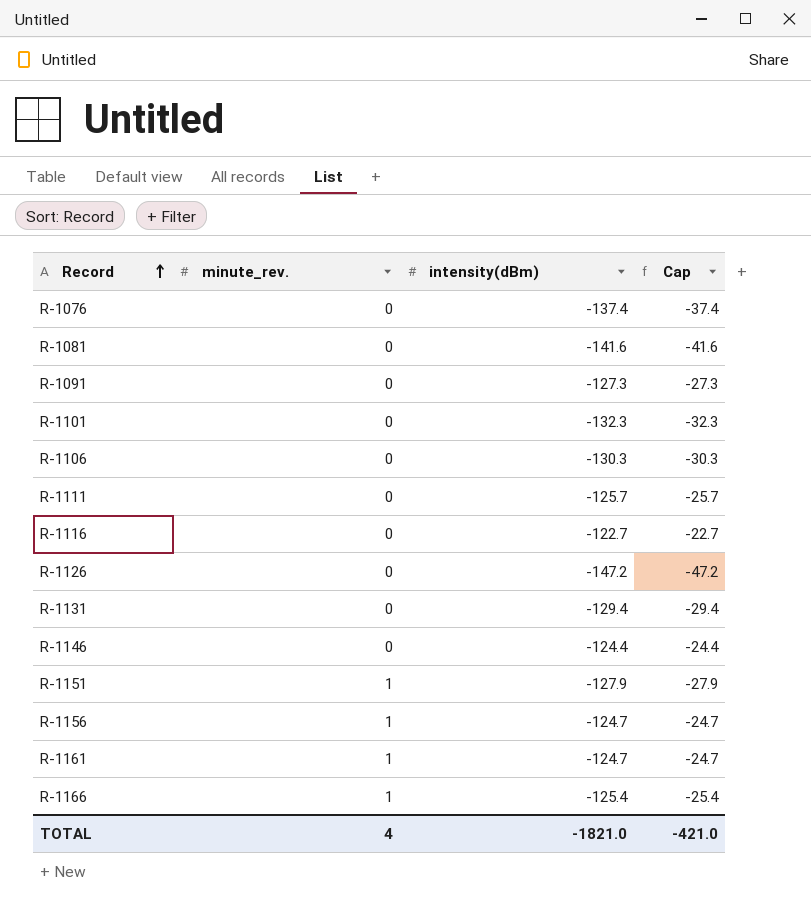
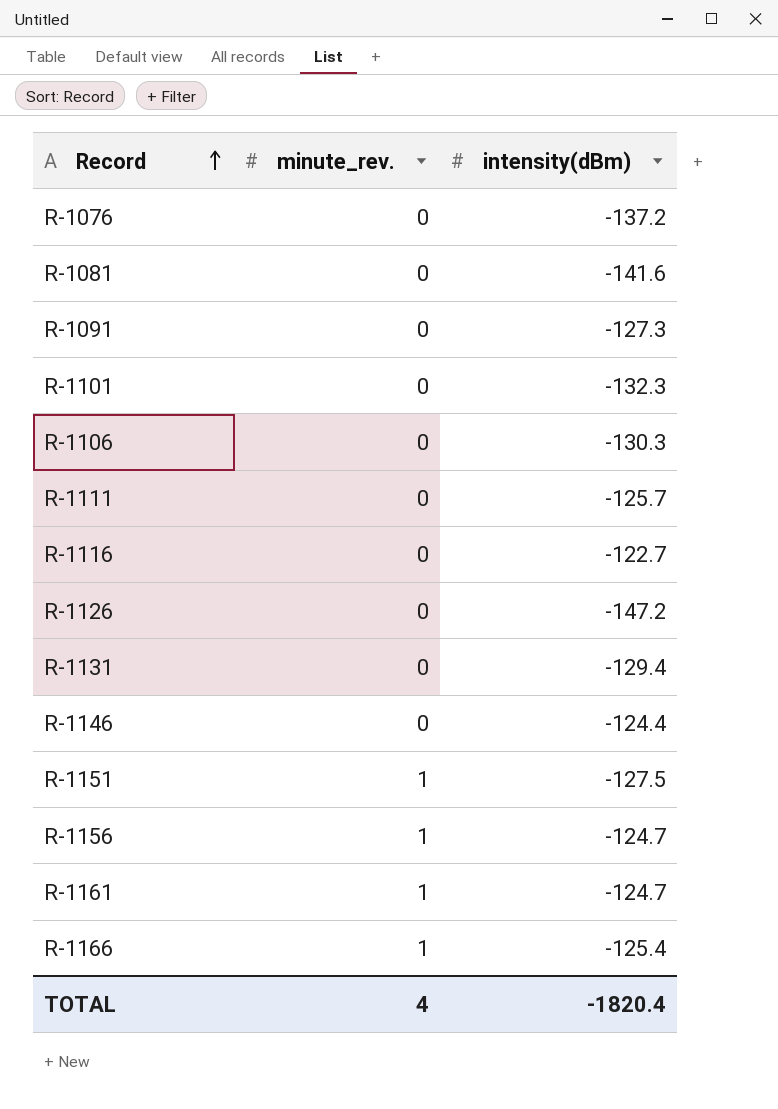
column Cap | formula: [intensity(dBm)] + 100 -> none
R-1076 | intensity(dBm): -137.4 -> -137.2
R-1151 | intensity(dBm): -127.9 -> -127.5
TOTAL | intensity(dBm): -1821.0 -> -1820.4

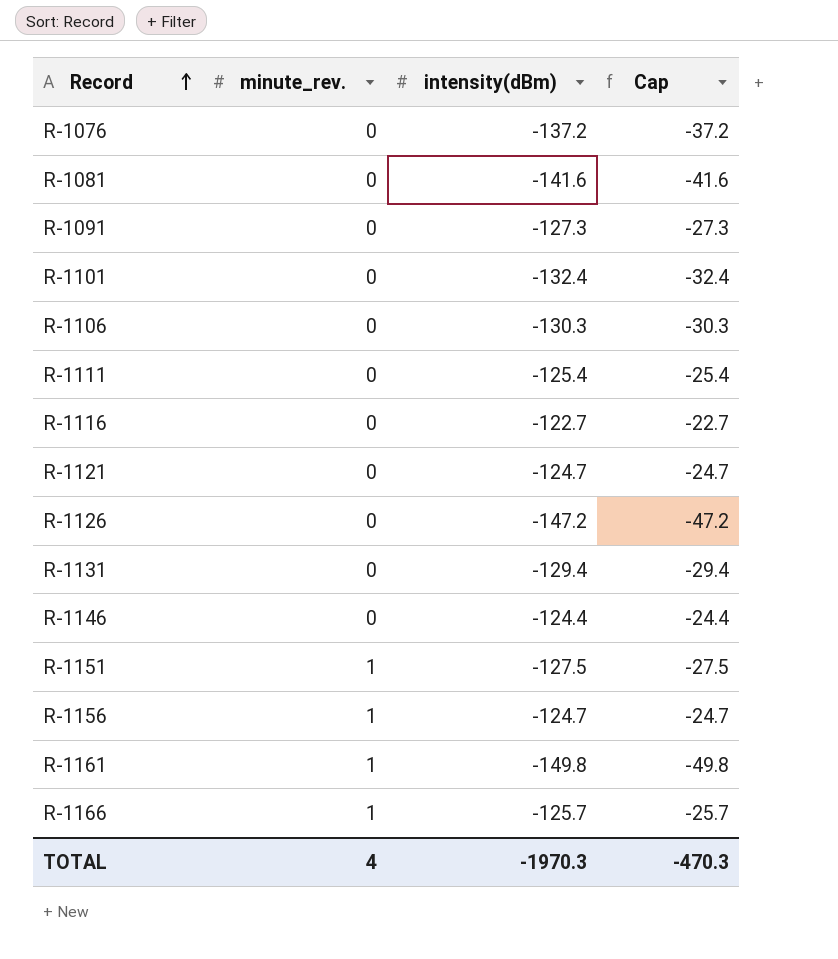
column Cap | formula: none -> [intensity(dBm)] + 100
R-1101 | intensity(dBm): -132.3 -> -132.4
R-1111 | intensity(dBm): -125.7 -> -125.4
row R-1121: none -> 0 | -124.7 | -24.7
R-1161 | intensity(dBm): -124.7 -> -149.8
R-1166 | intensity(dBm): -125.4 -> -125.7
TOTAL | intensity(dBm): -1820.4 -> -1970.3

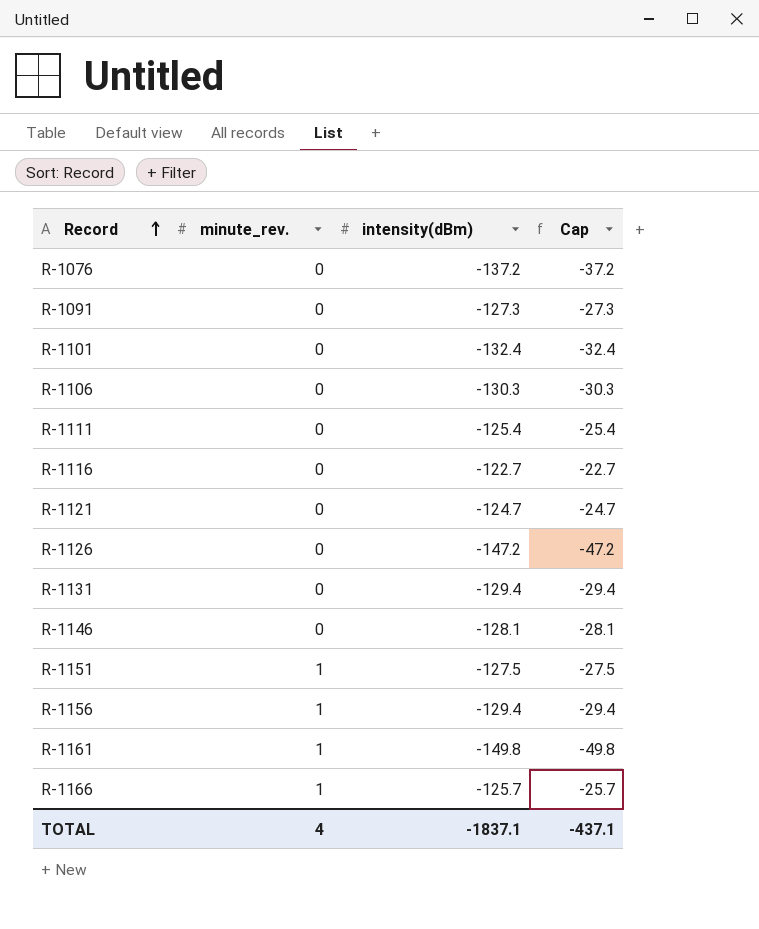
row R-1081: 0 | -141.6 | -41.6 -> none
R-1146 | intensity(dBm): -124.4 -> -128.1
R-1146 | Cap: -24.4 -> -28.1
R-1156 | intensity(dBm): -124.7 -> -129.4
R-1156 | Cap: -24.7 -> -29.4
TOTAL | intensity(dBm): -1970.3 -> -1837.1
TOTAL | Cap: -470.3 -> -437.1

